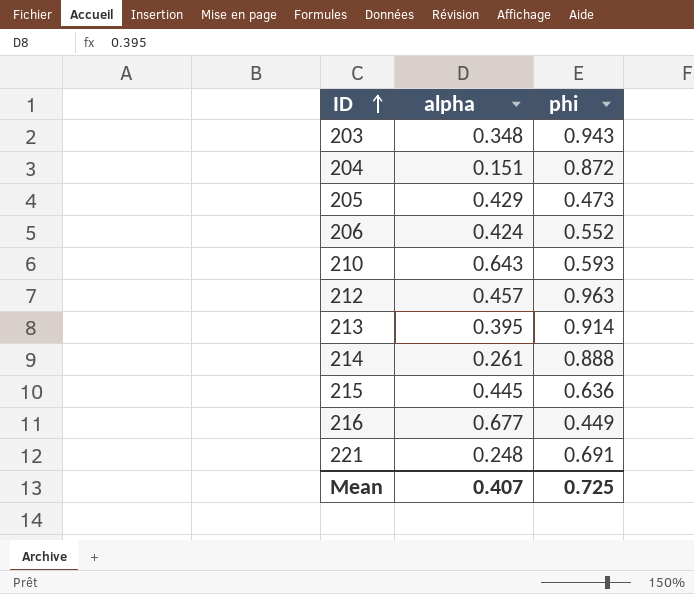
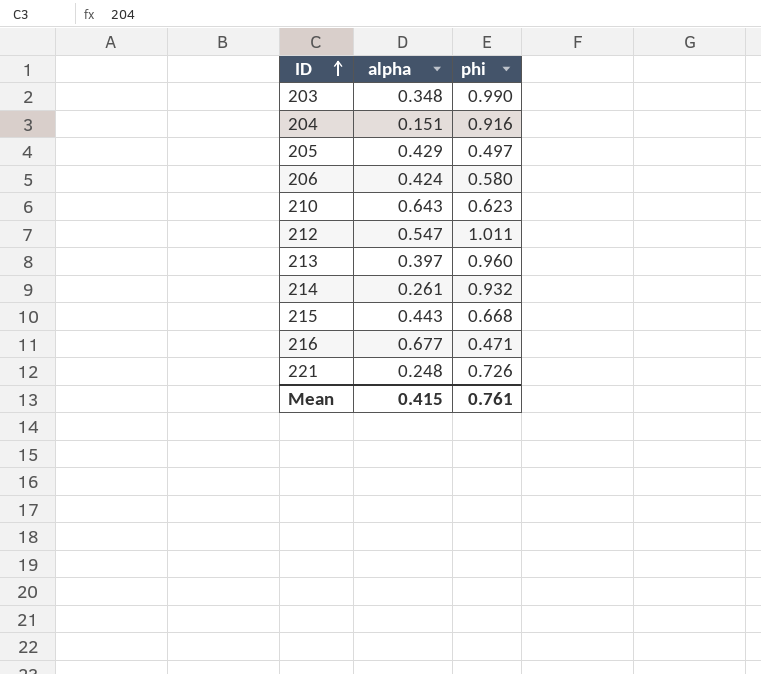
203 | phi: 0.943 -> 0.990
204 | phi: 0.872 -> 0.916
205 | phi: 0.473 -> 0.497
206 | phi: 0.552 -> 0.580
210 | phi: 0.593 -> 0.623
212 | alpha: 0.457 -> 0.547
212 | phi: 0.963 -> 1.011
213 | alpha: 0.395 -> 0.397
213 | phi: 0.914 -> 0.960
214 | phi: 0.888 -> 0.932
215 | alpha: 0.445 -> 0.443
215 | phi: 0.636 -> 0.668
216 | phi: 0.449 -> 0.471
221 | phi: 0.691 -> 0.726
Mean | alpha: 0.407 -> 0.415
Mean | phi: 0.725 -> 0.761

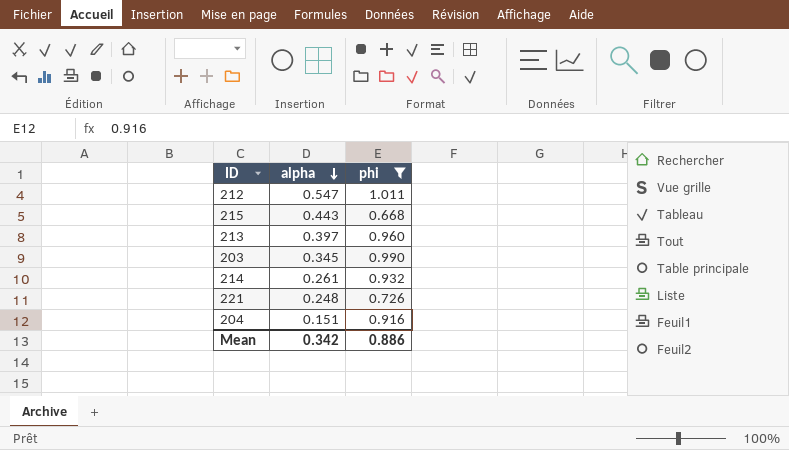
filter: none -> phi >= 0.668
row order: ID ascending -> alpha descending
203 | alpha: 0.348 -> 0.345
Mean | alpha: 0.415 -> 0.342
Mean | phi: 0.761 -> 0.886

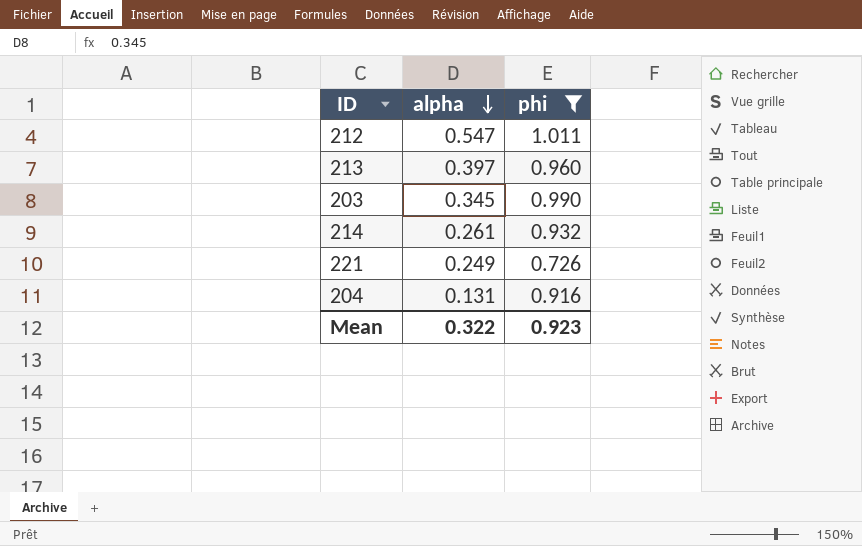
row 215: 0.443 | 0.668 -> none
221 | alpha: 0.248 -> 0.249
204 | alpha: 0.151 -> 0.131
Mean | alpha: 0.342 -> 0.322
Mean | phi: 0.886 -> 0.923

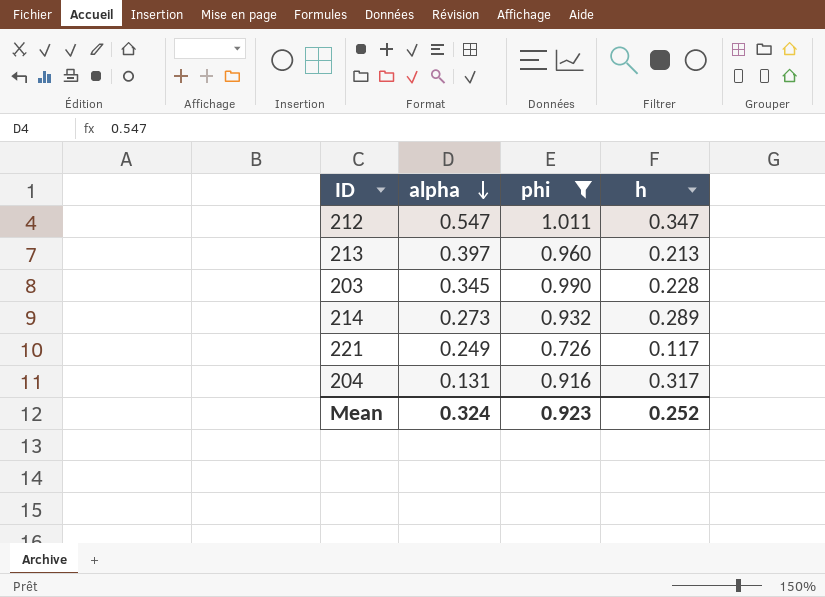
column h | position: none -> 4
214 | alpha: 0.261 -> 0.273
Mean | alpha: 0.322 -> 0.324

